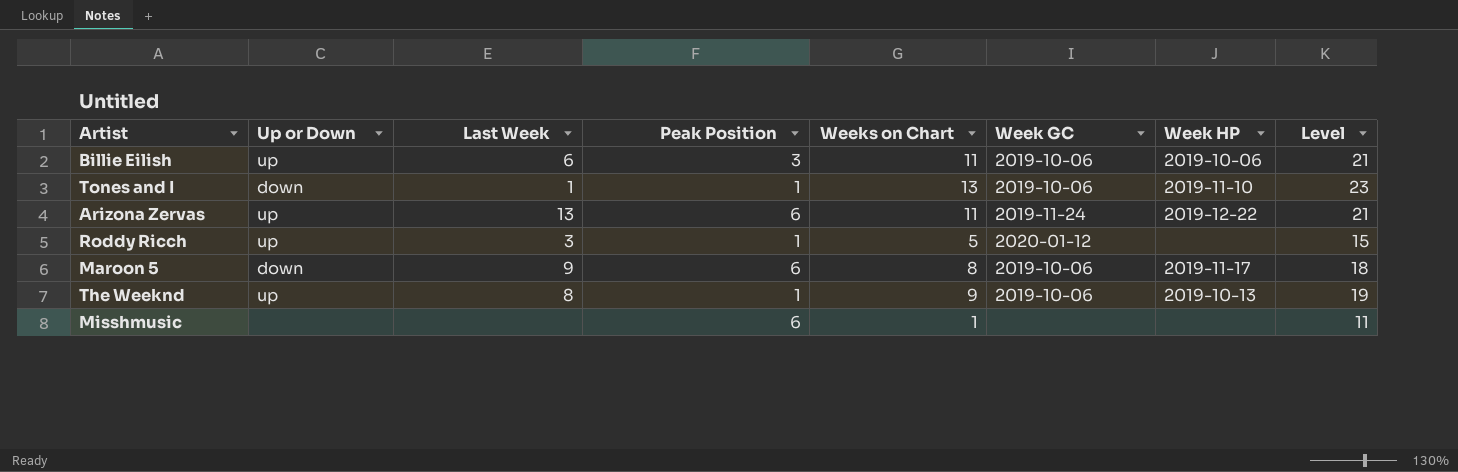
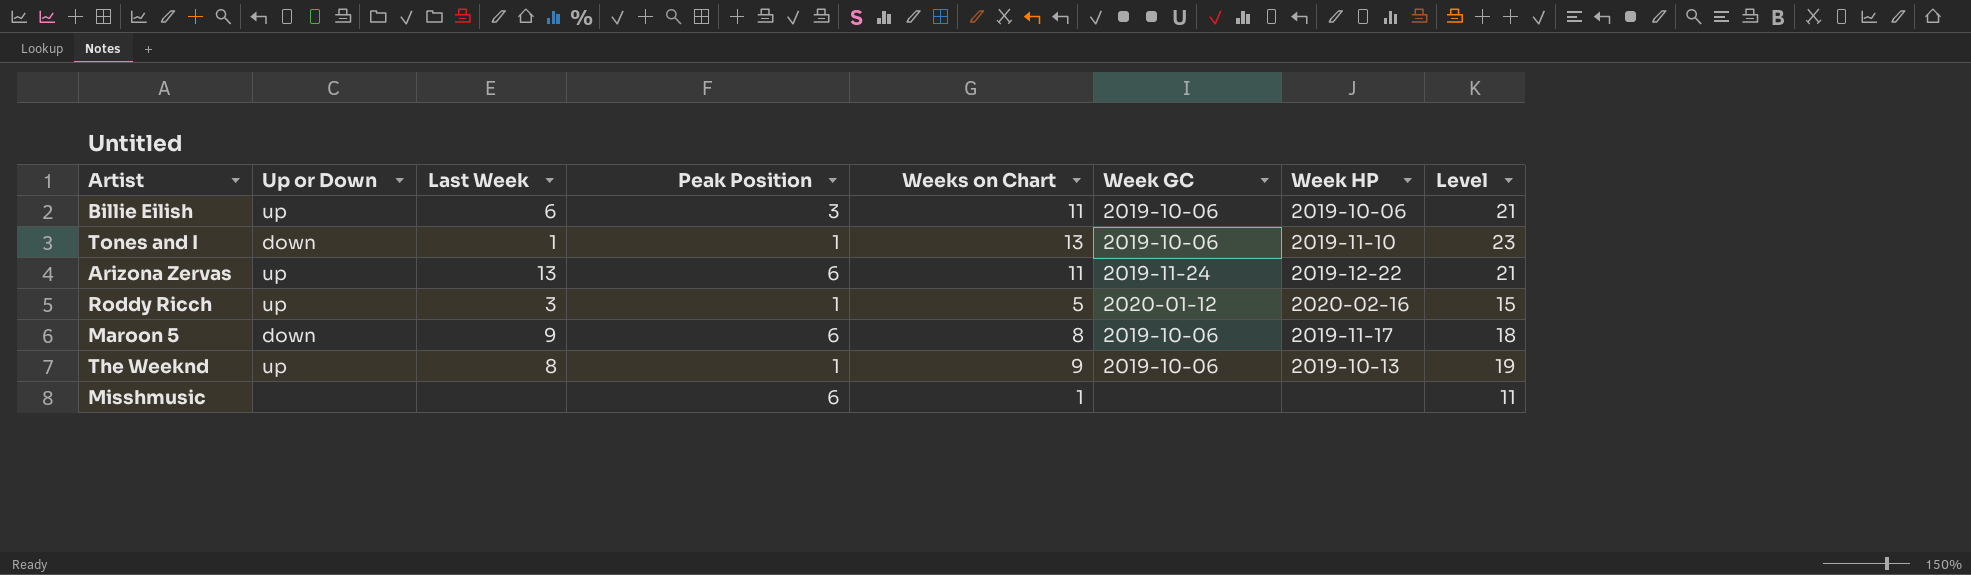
Roddy Ricch | Week HP: none -> 2020-02-16

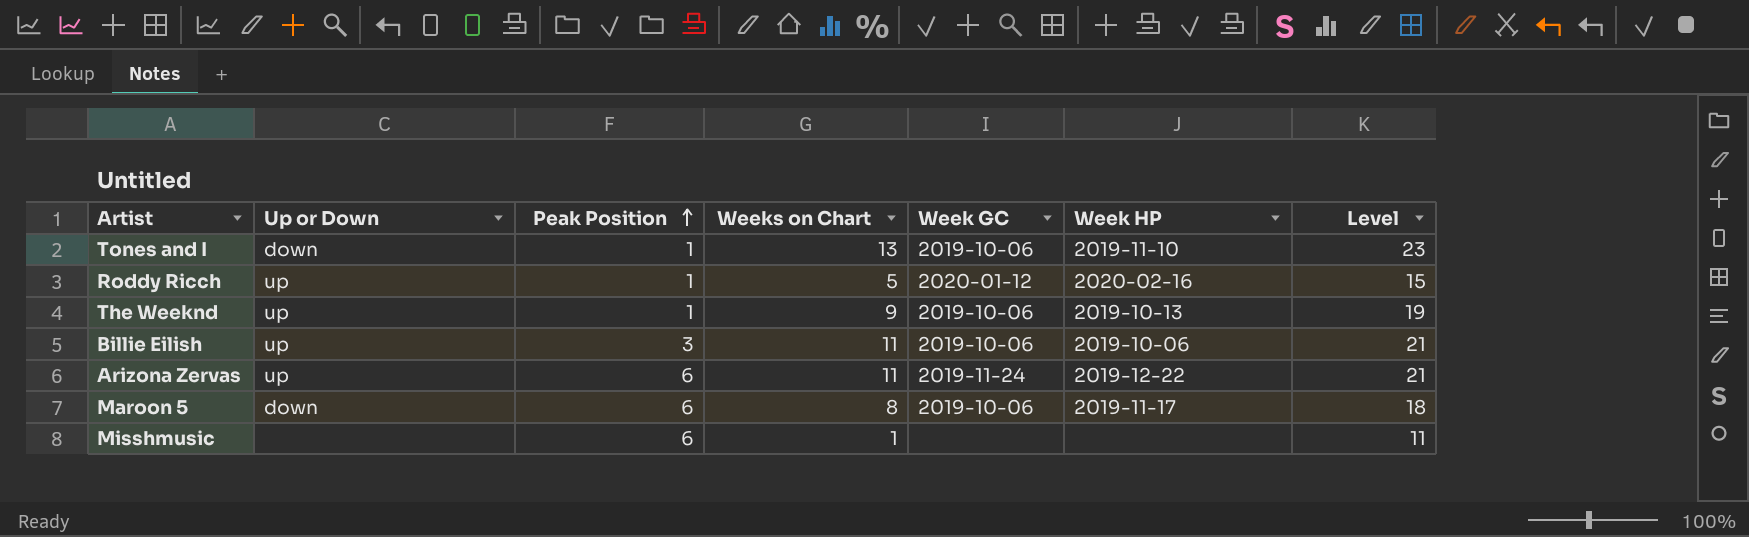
row order: none -> Peak Position ascending
column Last Week | position: 3 -> none

